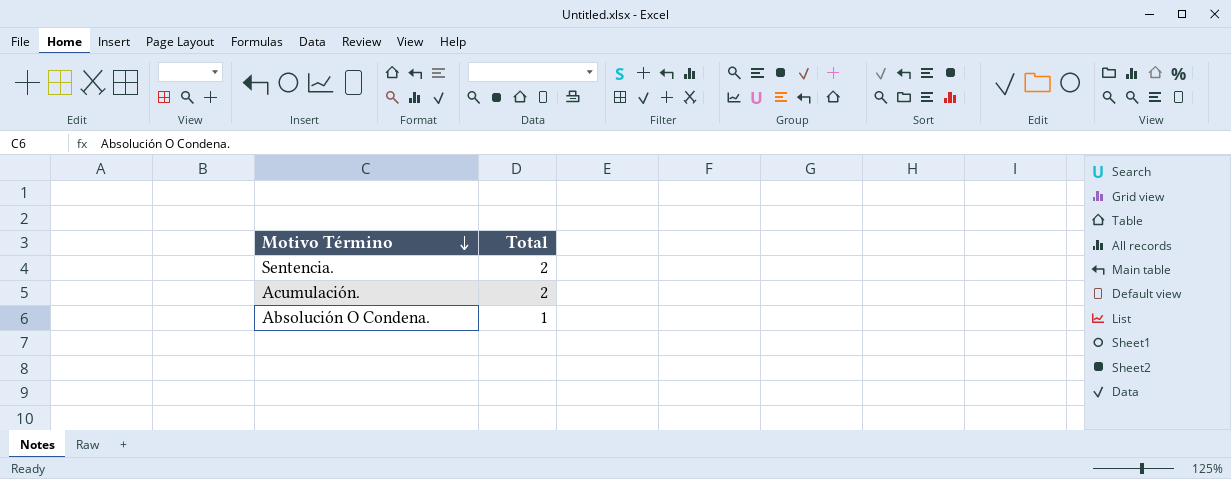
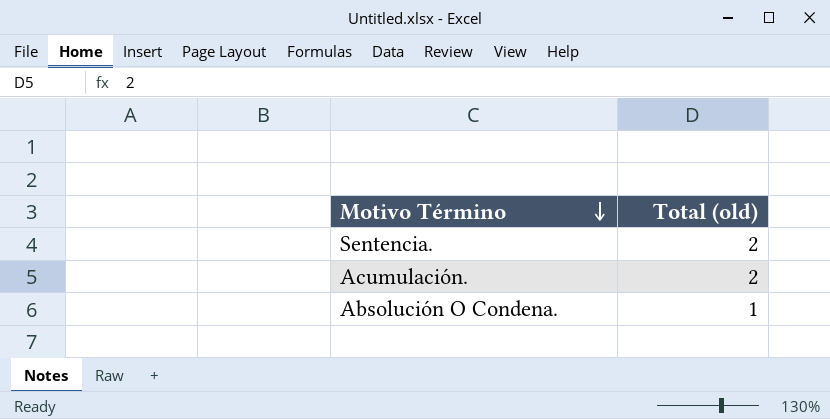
column name: Total -> Total (old)

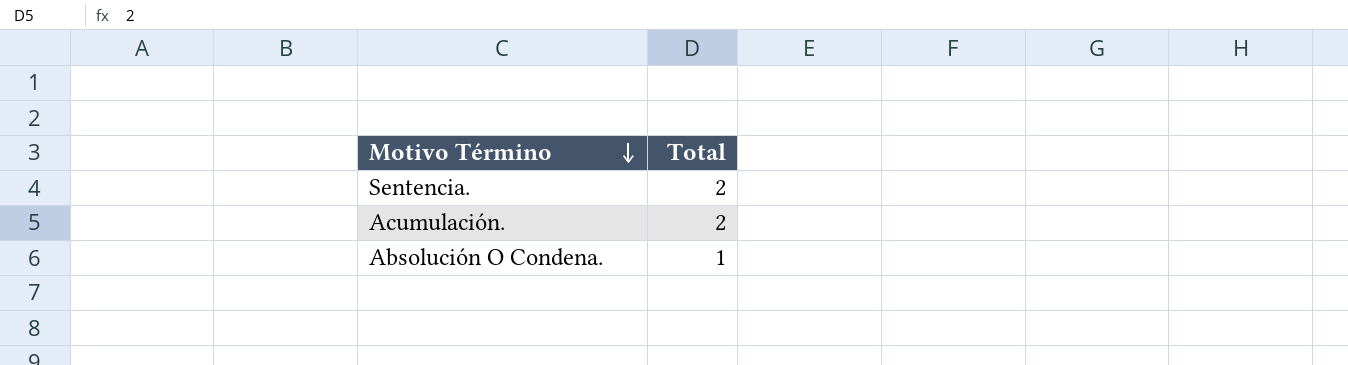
column name: Total (old) -> Total

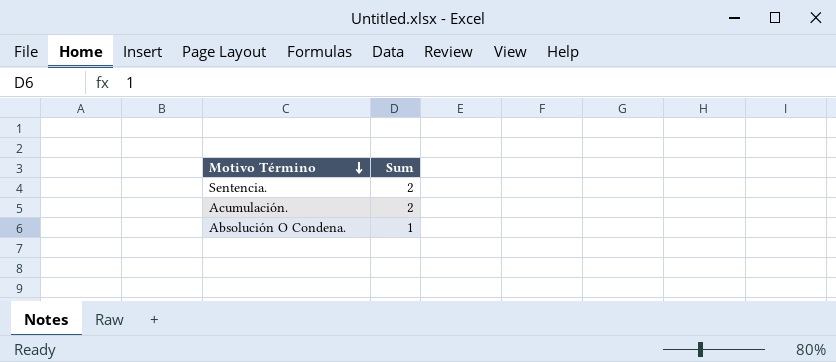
column name: Total -> Sum

